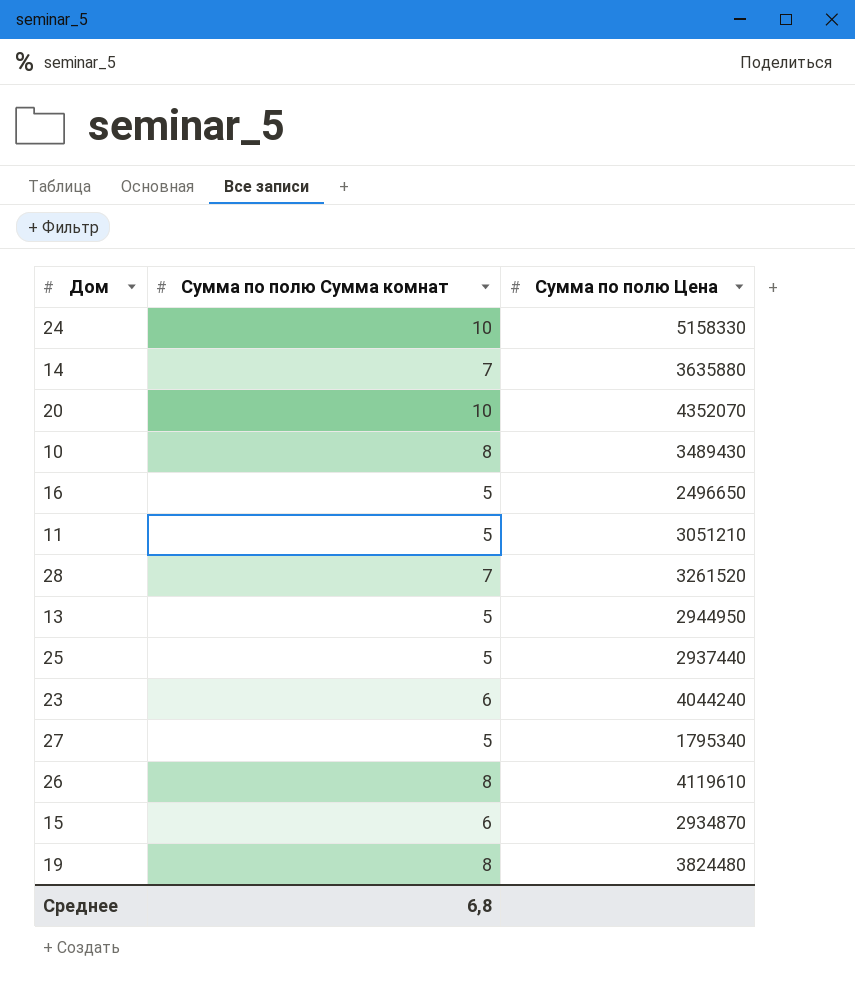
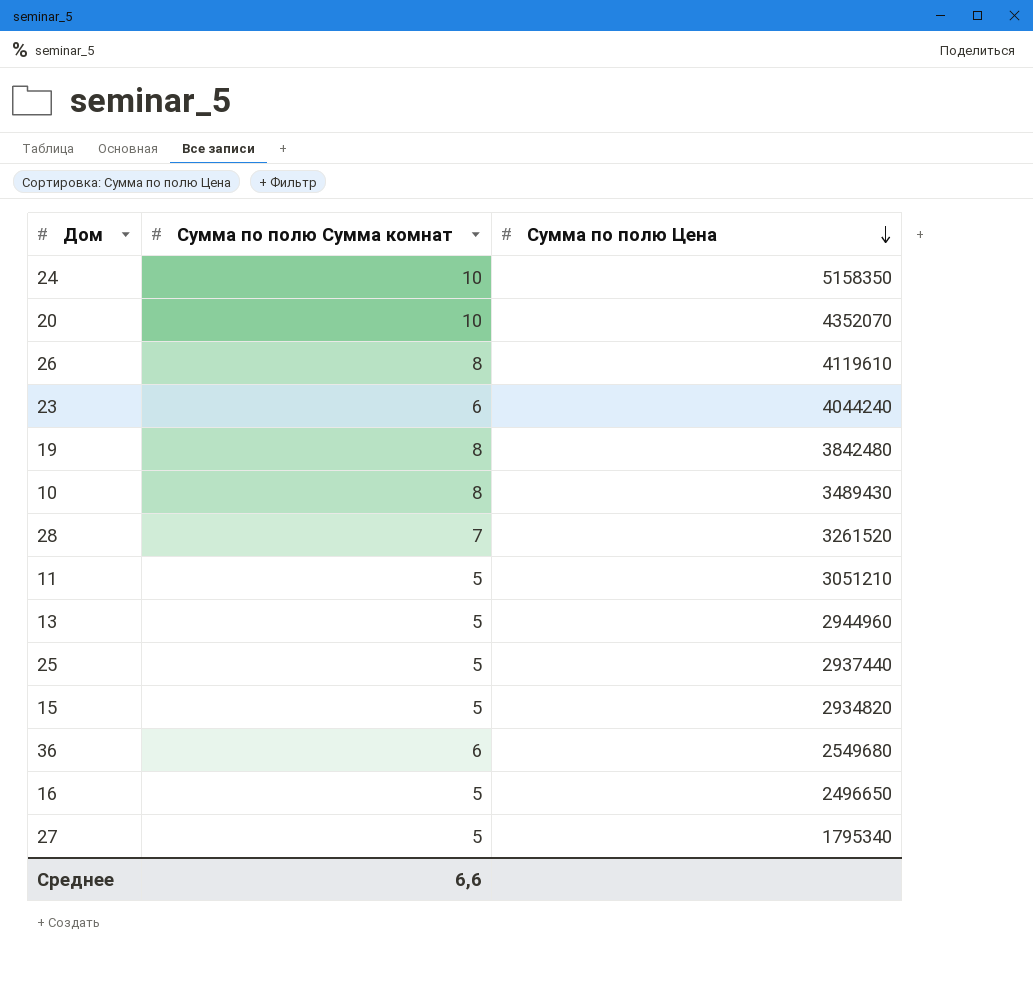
row order: none -> Сумма по полю Цена descending
row 14: 7 | 3635880 -> none
24 | Сумма по полю Цена: 5158330 -> 5158350
19 | Сумма по полю Цена: 3824480 -> 3842480
13 | Сумма по полю Цена: 2944950 -> 2944960
15 | Сумма по полю Сумма комнат: 6 -> 5
15 | Сумма по полю Цена: 2934870 -> 2934820
row 36: none -> 6 | 2549680
Среднее | Сумма по полю Сумма комнат: 6,8 -> 6,6

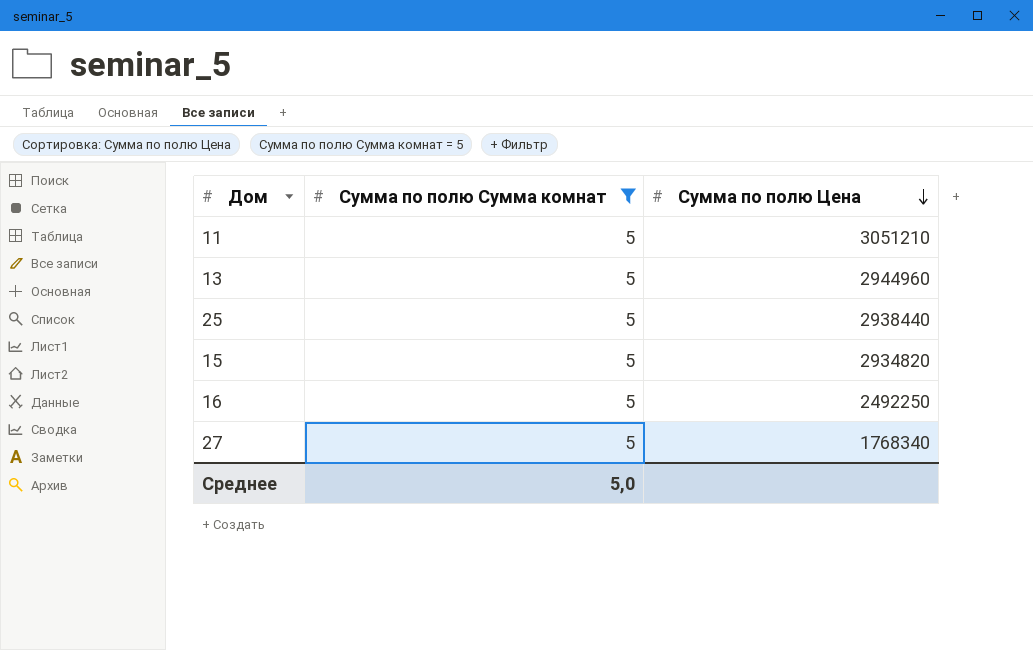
filter: none -> Сумма по полю Сумма комнат = 5
25 | Сумма по полю Цена: 2937440 -> 2938440
16 | Сумма по полю Цена: 2496650 -> 2492250
27 | Сумма по полю Цена: 1795340 -> 1768340
Среднее | Сумма по полю Сумма комнат: 6,6 -> 5,0

